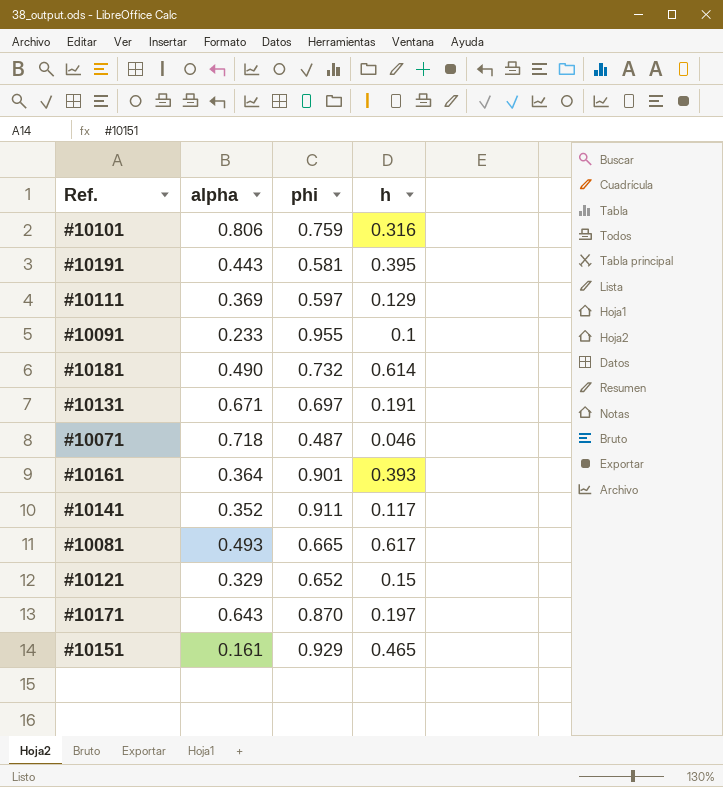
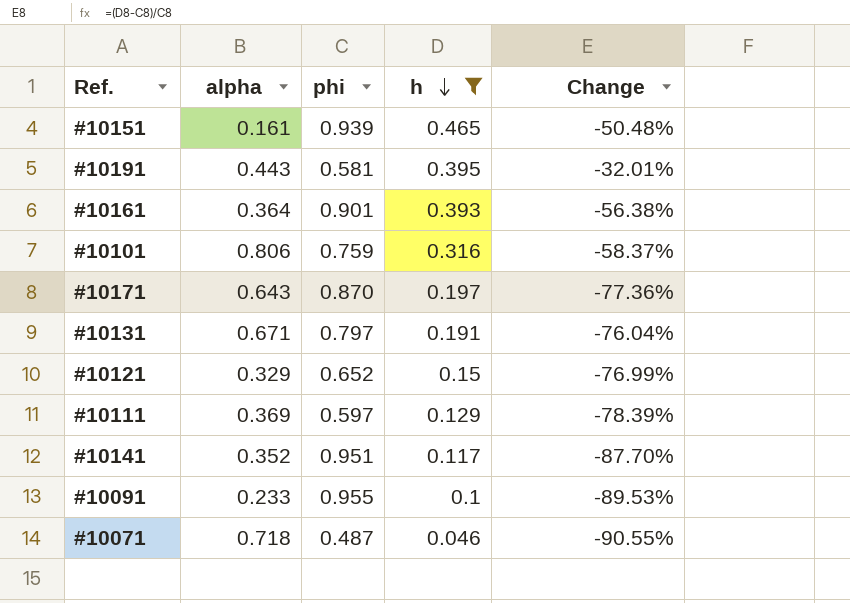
filter: none -> h <= 0.465
row order: none -> h descending
column Change | formula: none -> ([h] - [phi]) / [phi]
#10151 | phi: 0.929 -> 0.939
#10131 | phi: 0.697 -> 0.797
#10141 | phi: 0.911 -> 0.951

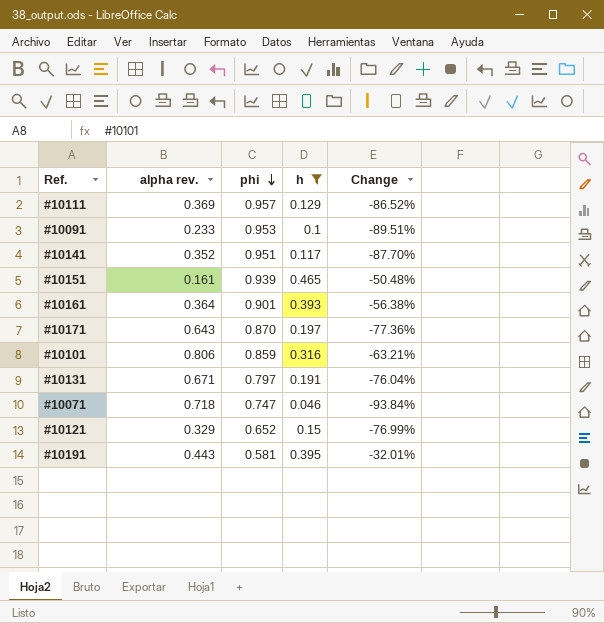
row order: h descending -> phi descending
column name: alpha -> alpha rev.
#10111 | phi: 0.597 -> 0.957
#10111 | Change: -78.39% -> -86.52%
#10091 | phi: 0.955 -> 0.953
#10091 | Change: -89.53% -> -89.51%
#10101 | phi: 0.759 -> 0.859
#10101 | Change: -58.37% -> -63.21%
#10071 | phi: 0.487 -> 0.747
#10071 | Change: -90.55% -> -93.84%

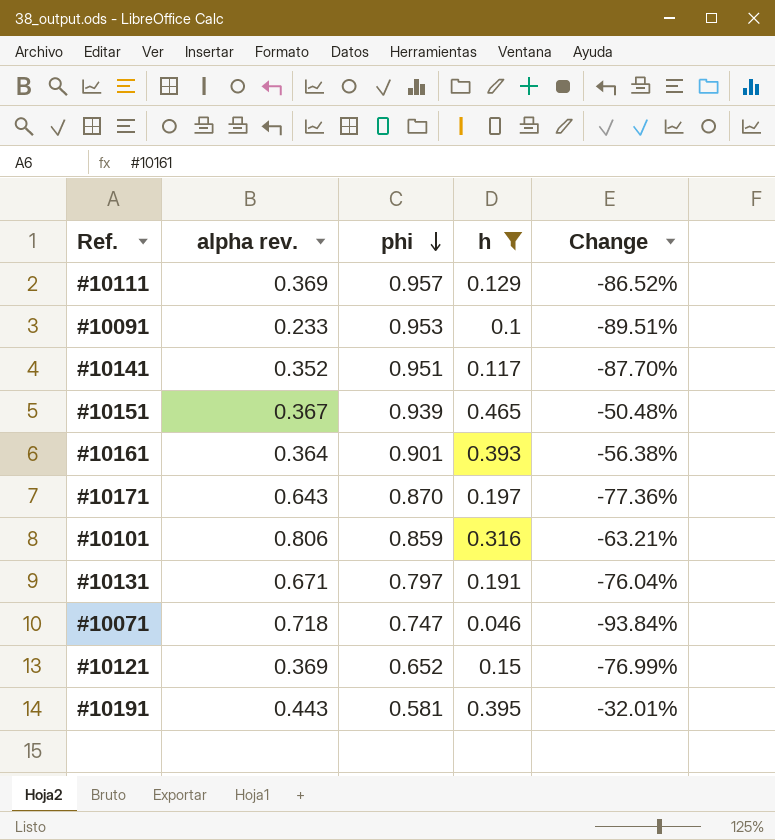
#10151 | alpha rev.: 0.161 -> 0.367
#10121 | alpha rev.: 0.329 -> 0.369

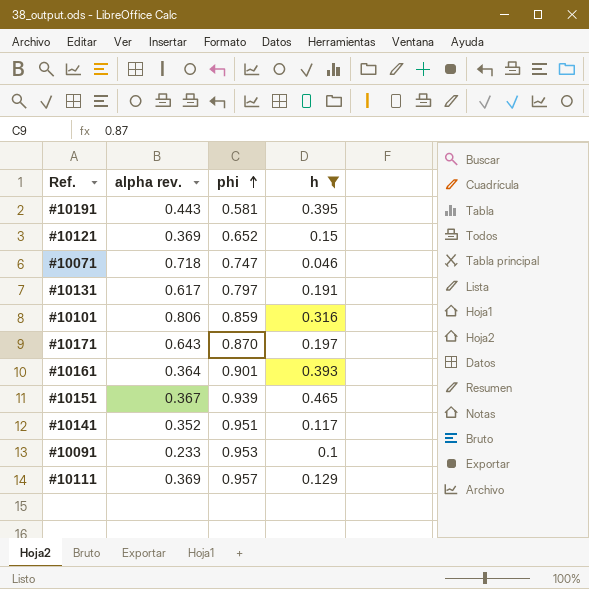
row order: phi descending -> phi ascending
column Change | formula: ([h] - [phi]) / [phi] -> none
#10131 | alpha rev.: 0.671 -> 0.617

